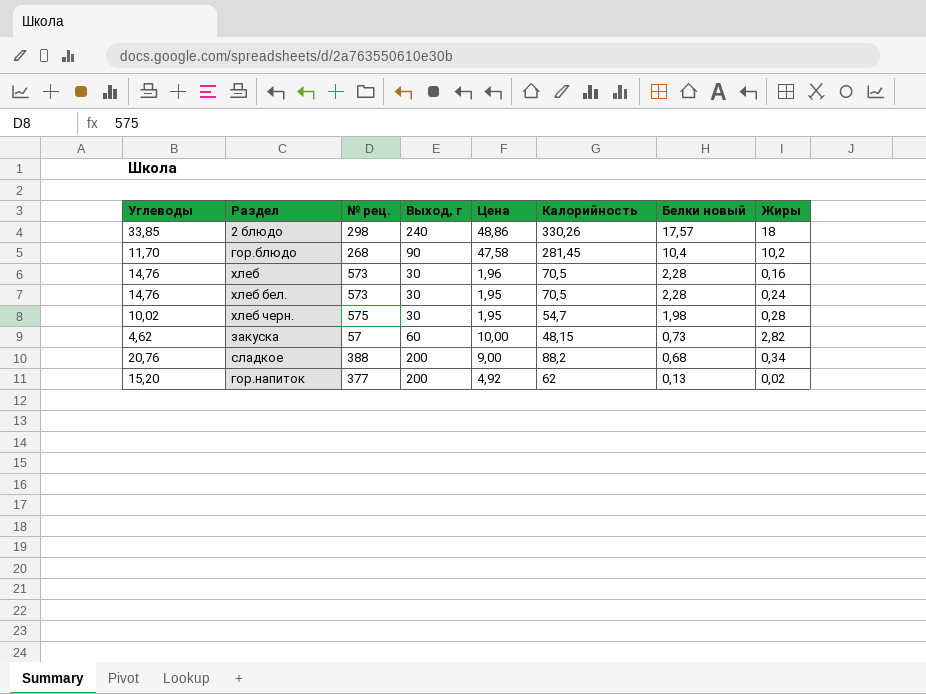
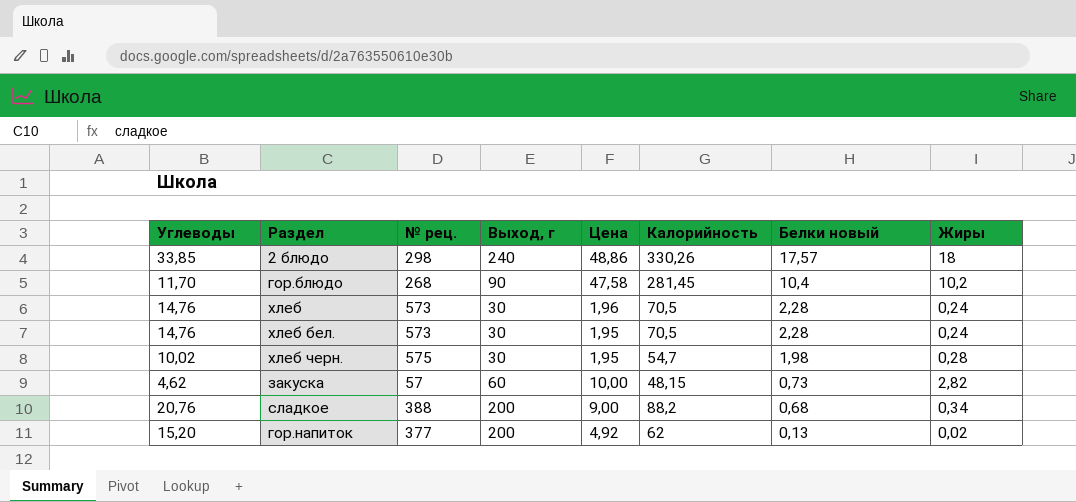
хлеб | Жиры: 0,16 -> 0,24

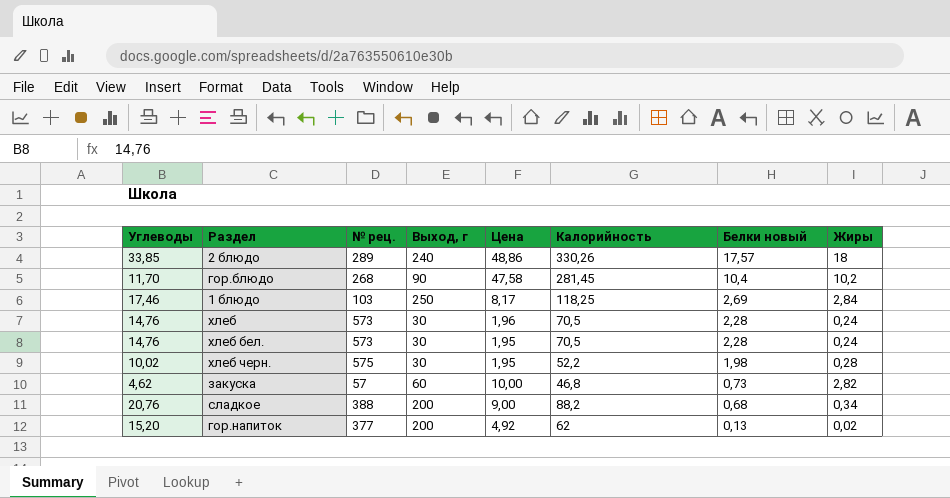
2 блюдо | № рец.: 298 -> 289
row 1 блюдо: none -> 17,46 | 103 | 250 | 8,17 | 118,25 | 2,69 | 2,84
хлеб черн. | Калорийность: 54,7 -> 52,2
закуска | Калорийность: 48,15 -> 46,8

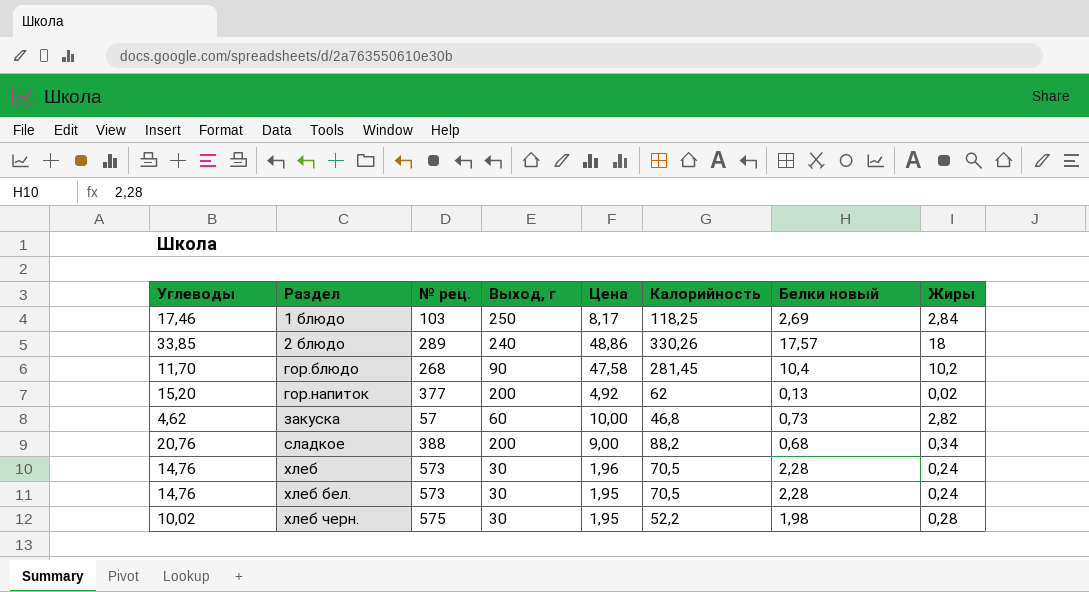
row order: Белки новый descending -> Раздел ascending

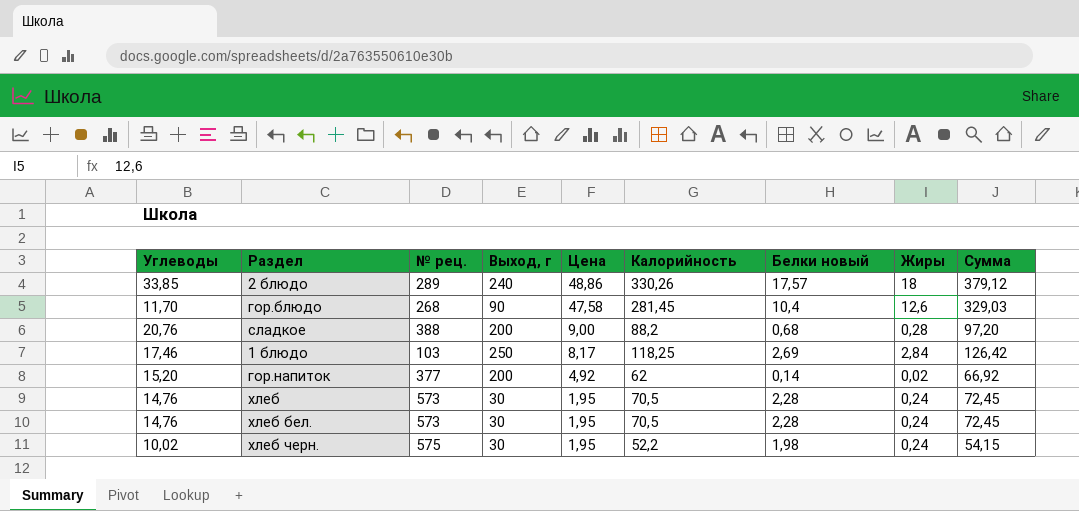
row order: Раздел ascending -> Цена descending
column Сумма | formula: none -> [Цена] + [Калорийность]
row закуска: 4,62 | 57 | 60 | 10,00 | 46,8 | 0,73 | 2,82 -> none
гор.блюдо | Жиры: 10,2 -> 12,6
сладкое | Жиры: 0,34 -> 0,28
гор.напиток | Белки новый: 0,13 -> 0,14
хлеб | Цена: 1,96 -> 1,95
хлеб черн. | Жиры: 0,28 -> 0,24

